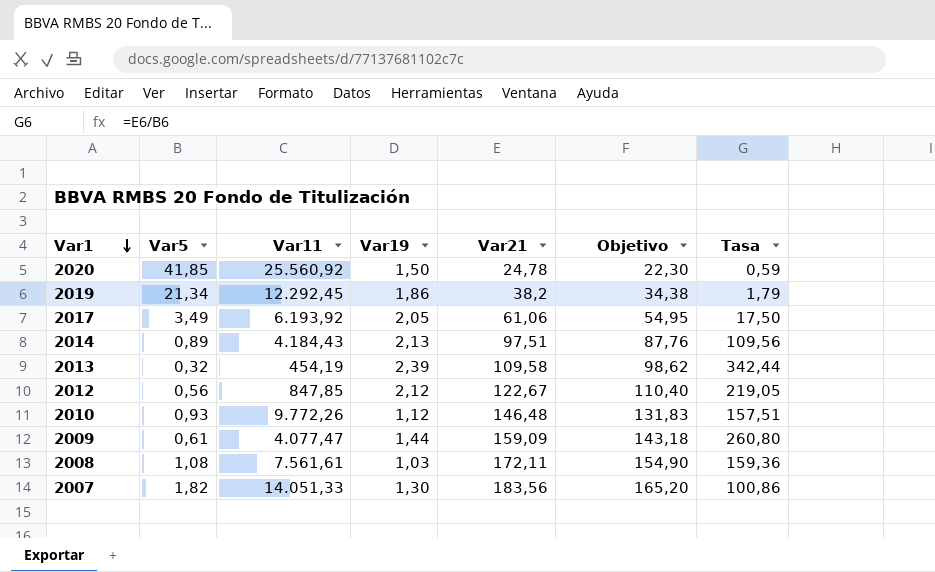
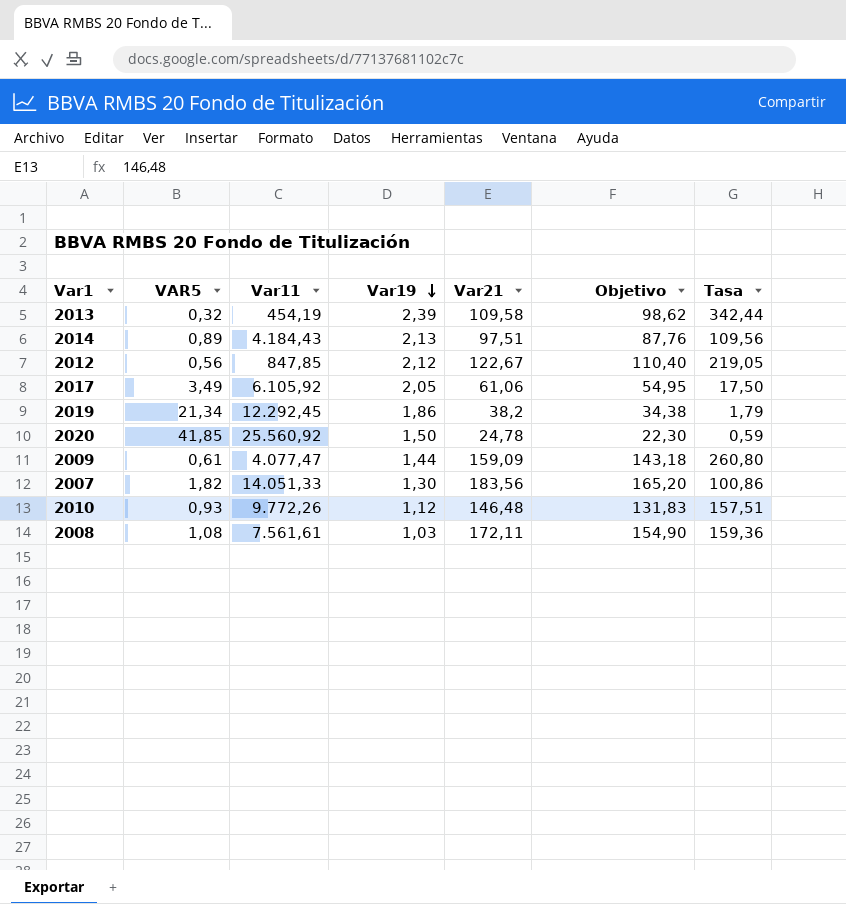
row order: Var1 descending -> Var19 descending
column name: Var5 -> VAR5
2017 | Var11: 6.193,92 -> 6.105,92

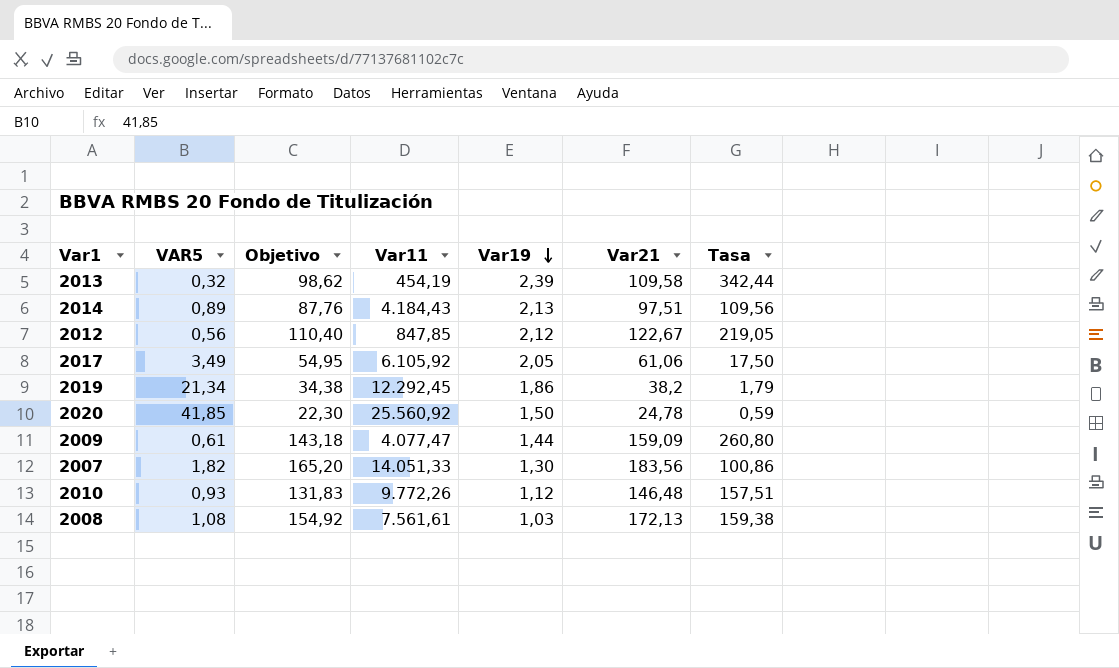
column Objetivo | position: 6 -> 3
2008 | Objetivo: 154,90 -> 154,92
2008 | Var21: 172,11 -> 172,13
2008 | Tasa: 159,36 -> 159,38

